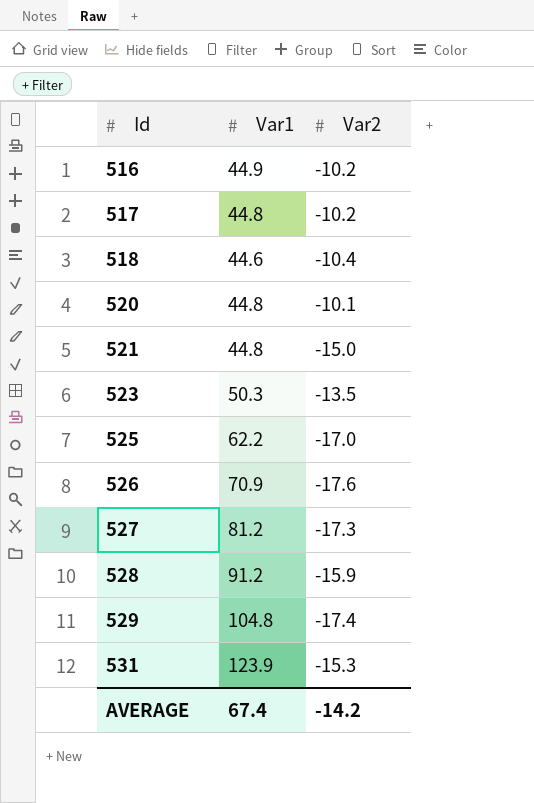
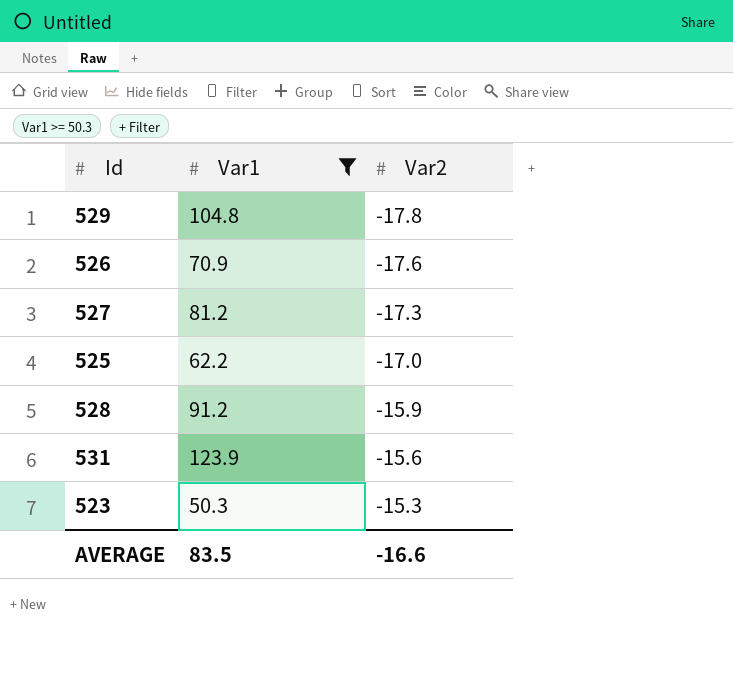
filter: none -> Var1 >= 50.3
row order: Id ascending -> Var2 ascending
529 | Var2: -17.4 -> -17.8
531 | Var2: -15.3 -> -15.6
523 | Var2: -13.5 -> -15.3
AVERAGE | Var1: 67.4 -> 83.5
AVERAGE | Var2: -14.2 -> -16.6

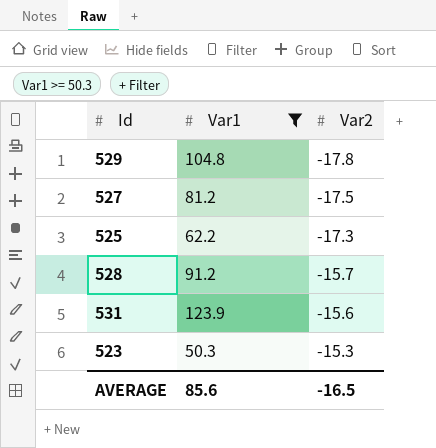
row 526: 70.9 | -17.6 -> none
527 | Var2: -17.3 -> -17.5
525 | Var2: -17.0 -> -17.3
528 | Var2: -15.9 -> -15.7
AVERAGE | Var1: 83.5 -> 85.6
AVERAGE | Var2: -16.6 -> -16.5

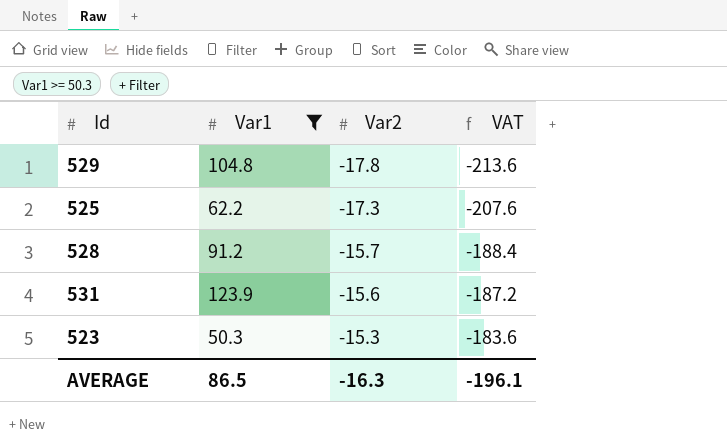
column VAT | formula: none -> [Var2] * 12
row 527: 81.2 | -17.5 -> none
AVERAGE | Var1: 85.6 -> 86.5
AVERAGE | Var2: -16.5 -> -16.3

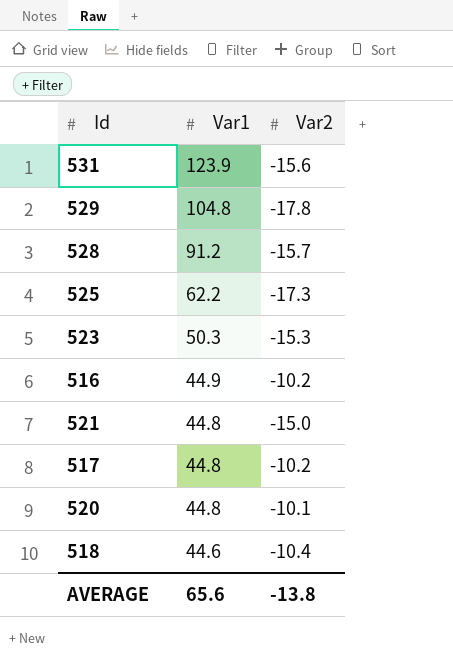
filter: Var1 >= 50.3 -> none
row order: Var2 ascending -> Var1 descending
column VAT | formula: [Var2] * 12 -> none
AVERAGE | Var1: 86.5 -> 65.6
AVERAGE | Var2: -16.3 -> -13.8

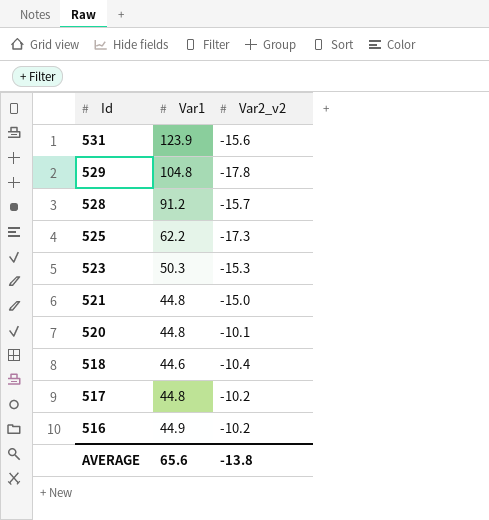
row order: Var1 descending -> Id descending
column name: Var2 -> Var2_v2

